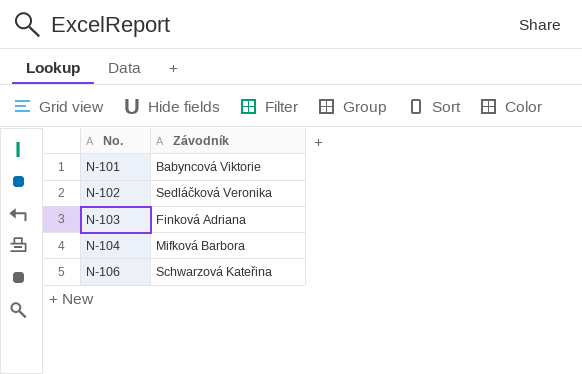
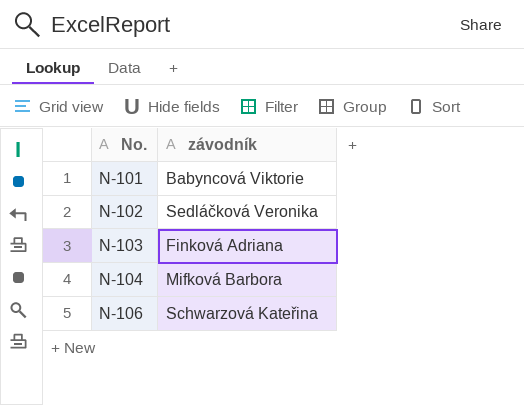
column name: Závodník -> závodník

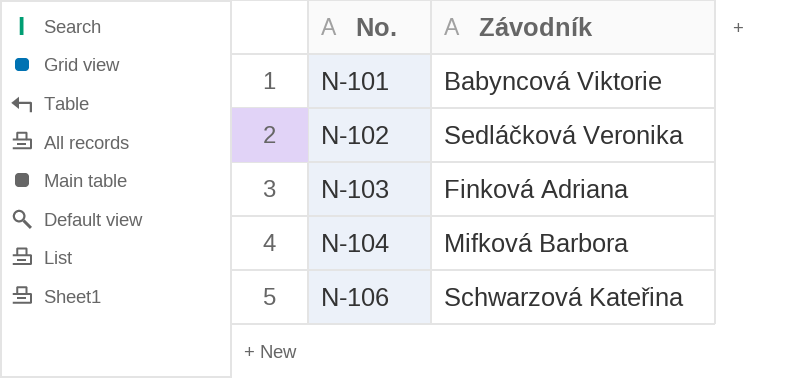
column name: závodník -> Závodník

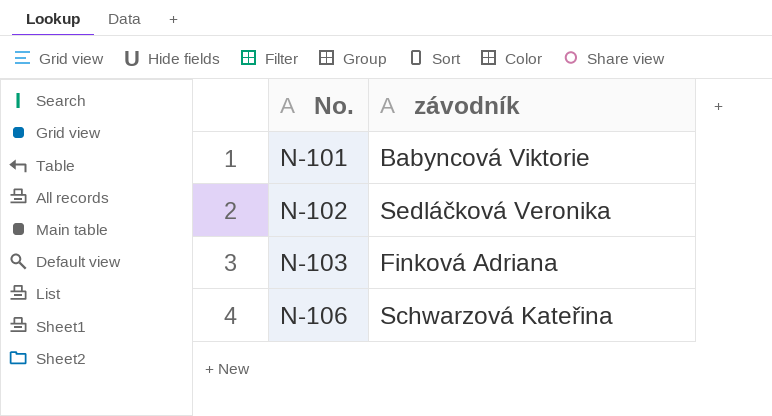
column name: Závodník -> závodník
row N-104: Mifková Barbora -> none

